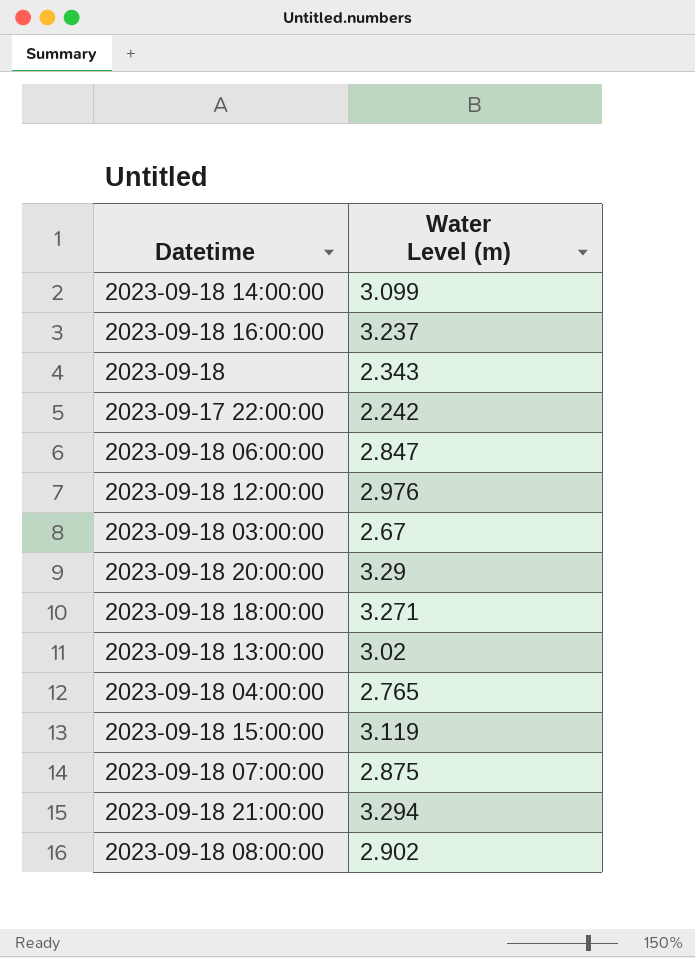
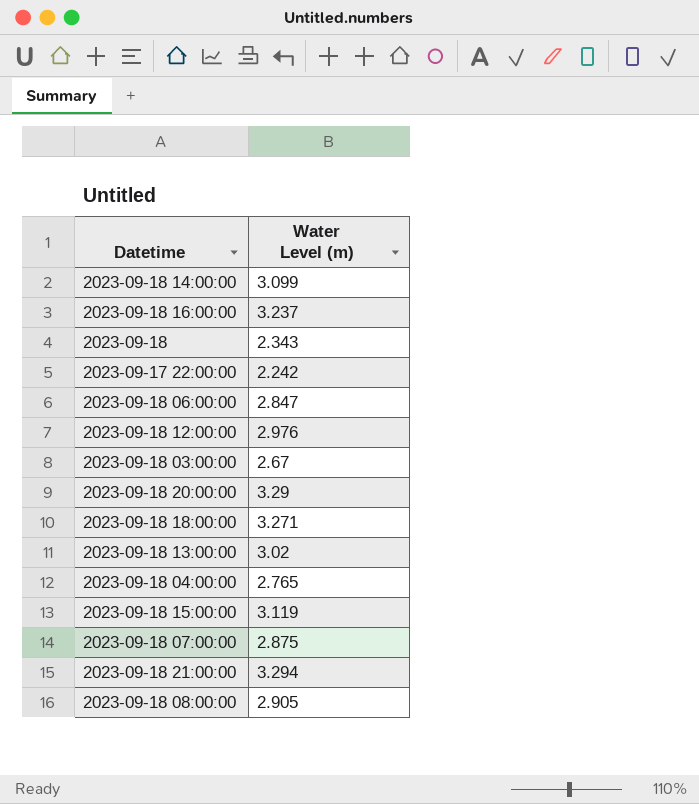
2023-09-18 08:00:00 | Water Level (m): 2.902 -> 2.905

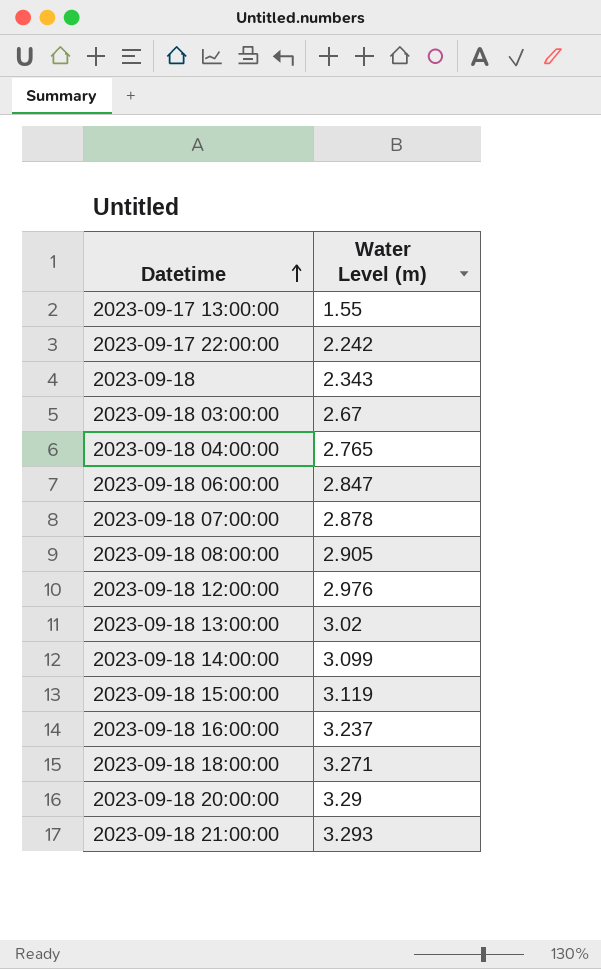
row order: none -> Datetime ascending
row 2023-09-17 13:00:00: none -> 1.55
2023-09-18 07:00:00 | Water Level (m): 2.875 -> 2.878
2023-09-18 21:00:00 | Water Level (m): 3.294 -> 3.293

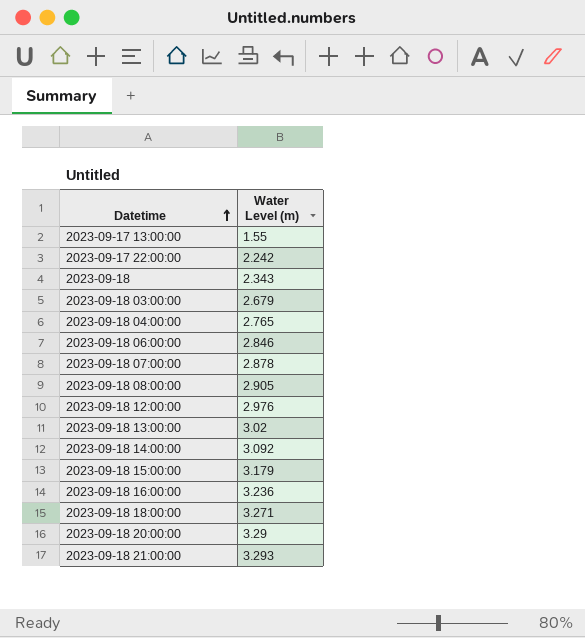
2023-09-18 03:00:00 | Water Level (m): 2.67 -> 2.679
2023-09-18 06:00:00 | Water Level (m): 2.847 -> 2.846
2023-09-18 14:00:00 | Water Level (m): 3.099 -> 3.092
2023-09-18 15:00:00 | Water Level (m): 3.119 -> 3.179
2023-09-18 16:00:00 | Water Level (m): 3.237 -> 3.236

